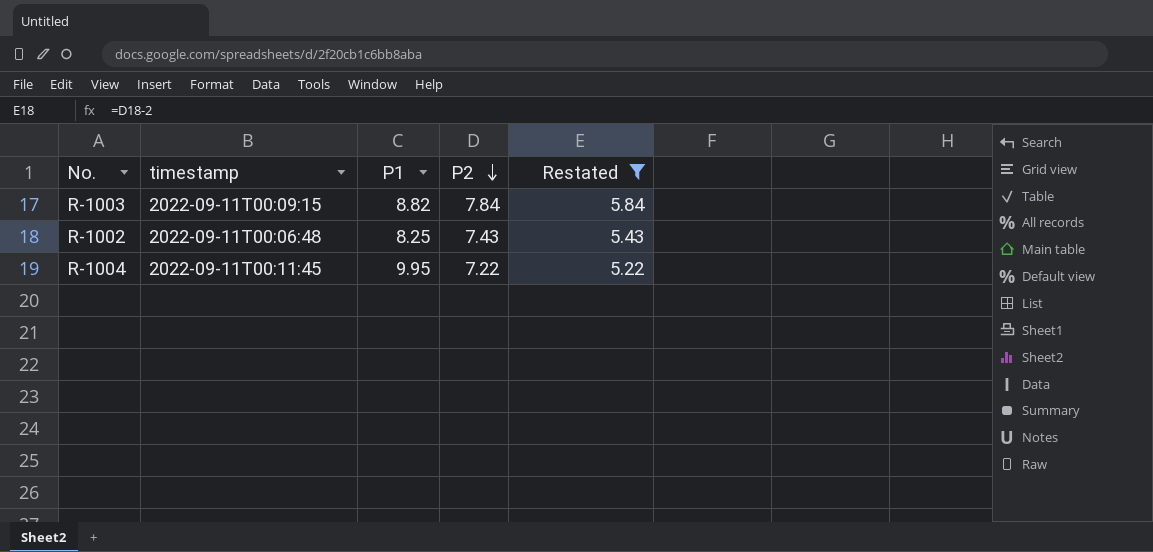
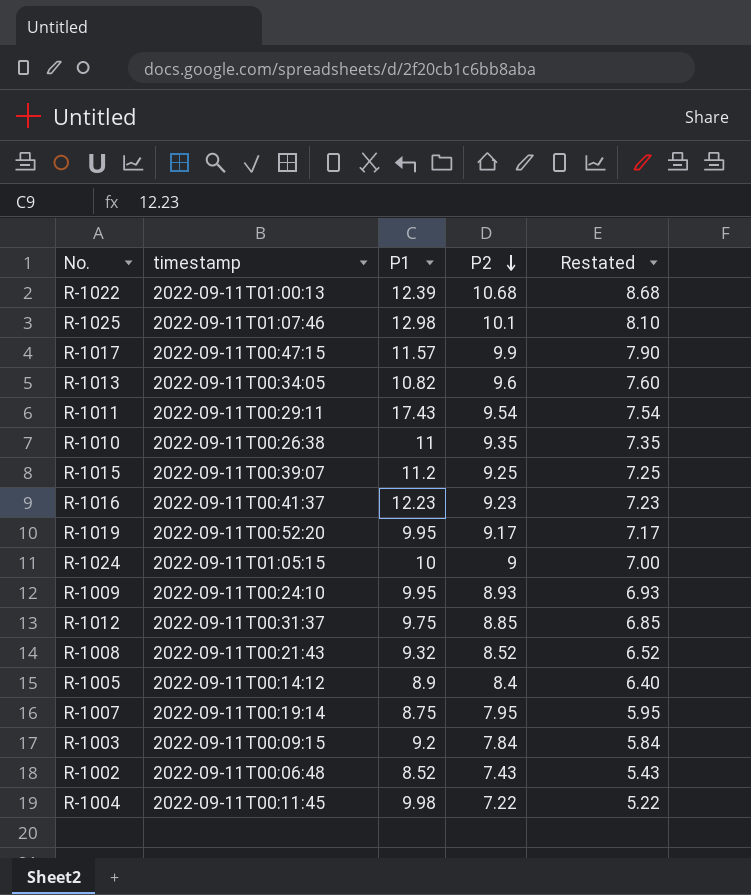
filter: Restated <= 5.84 -> none
R-1003 | P1: 8.82 -> 9.2
R-1002 | P1: 8.25 -> 8.52
R-1004 | P1: 9.95 -> 9.98

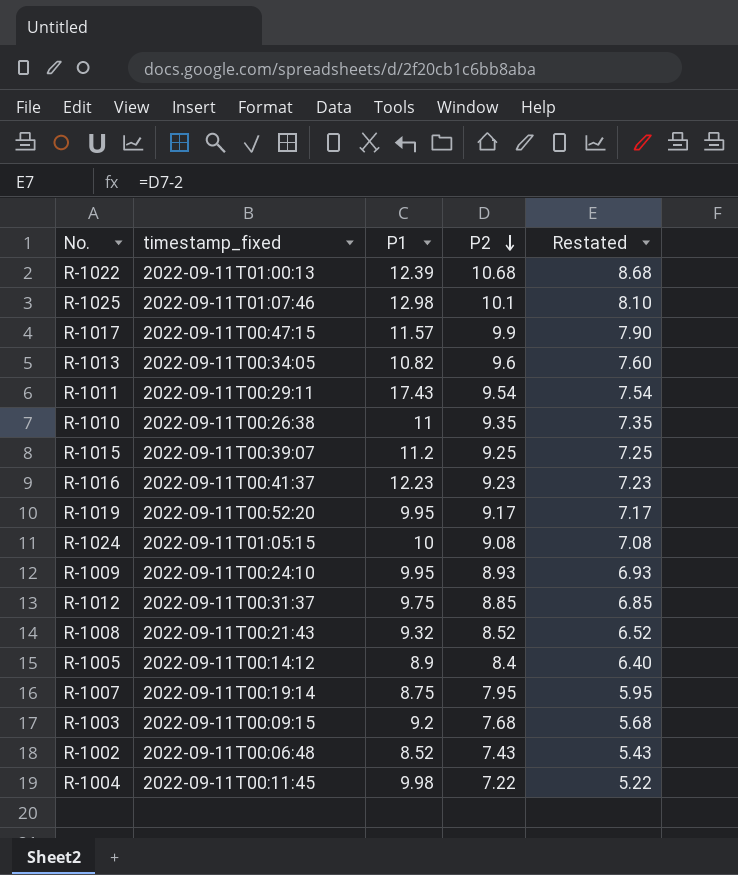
column name: timestamp -> timestamp_fixed
R-1024 | P2: 9 -> 9.08
R-1024 | Restated: 7.00 -> 7.08
R-1003 | P2: 7.84 -> 7.68
R-1003 | Restated: 5.84 -> 5.68

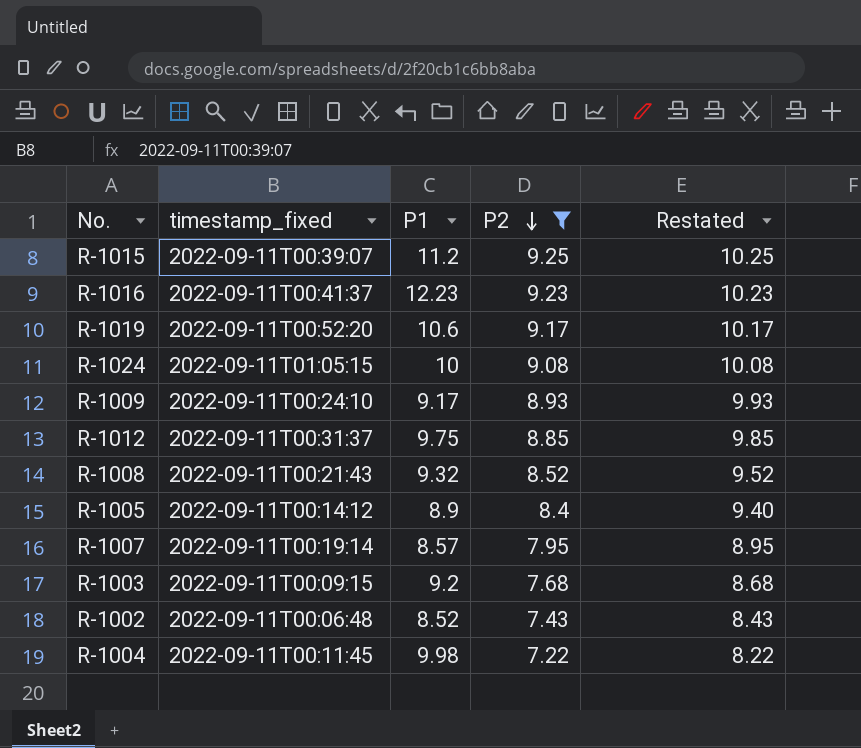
filter: none -> P2 <= 9.25
column Restated | formula: [P2] - 2 -> [P2] + 1
R-1019 | P1: 9.95 -> 10.6
R-1009 | P1: 9.95 -> 9.17
R-1007 | P1: 8.75 -> 8.57

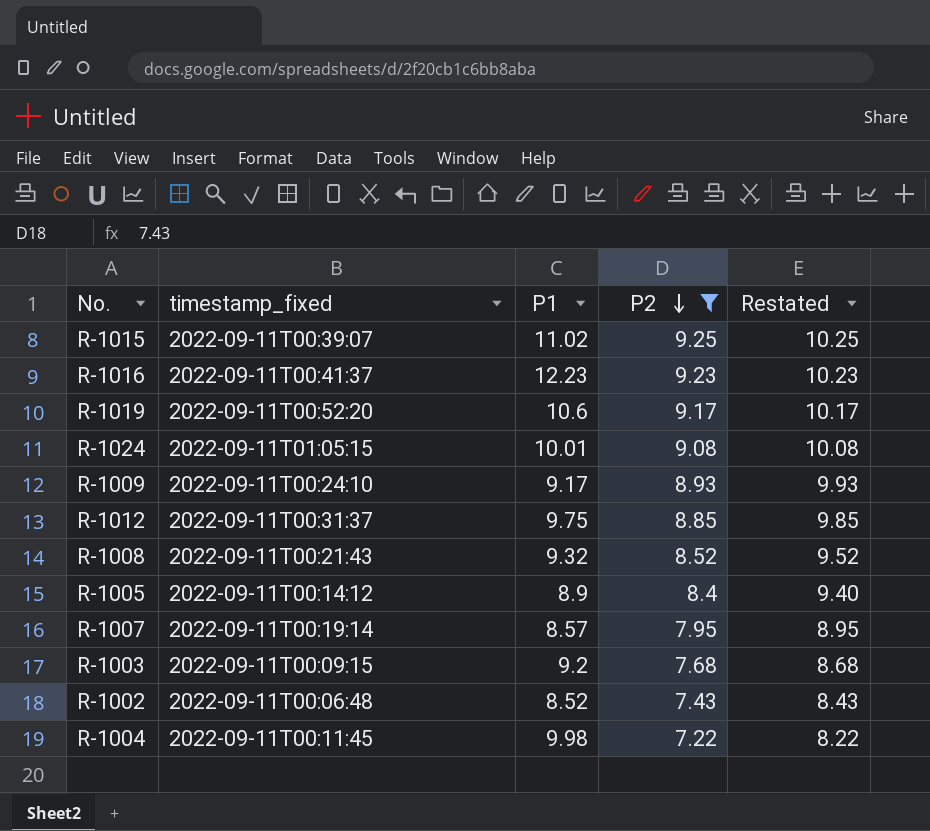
R-1015 | P1: 11.2 -> 11.02
R-1024 | P1: 10 -> 10.01

